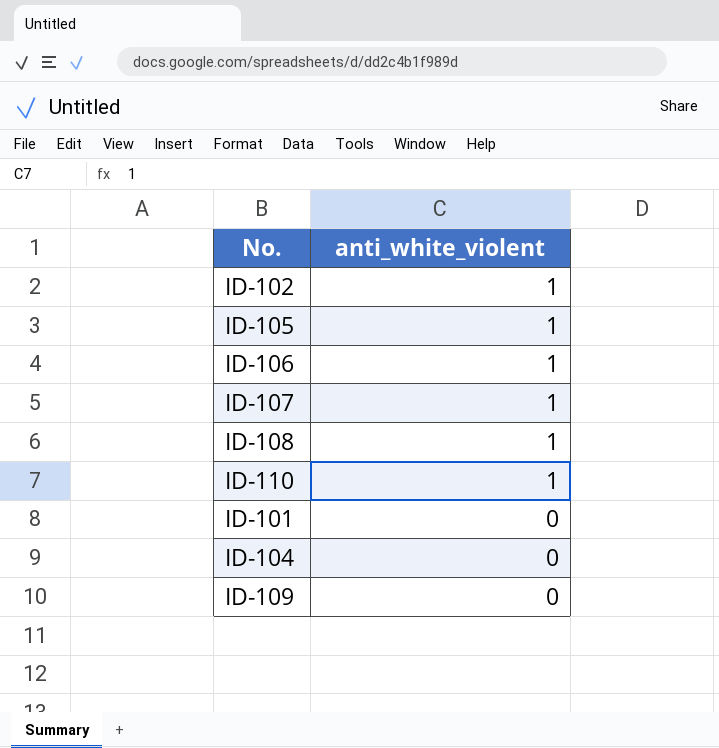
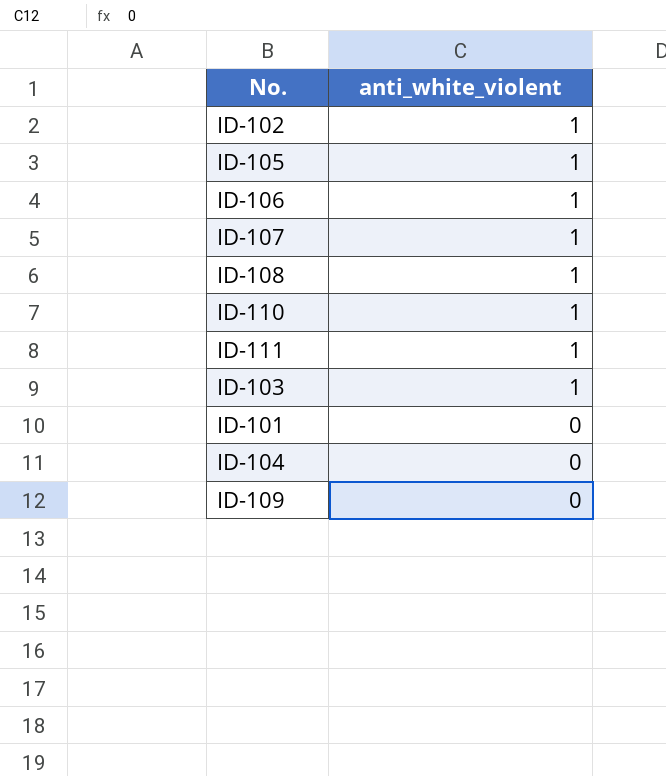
row ID-111: none -> 1
row ID-103: none -> 1

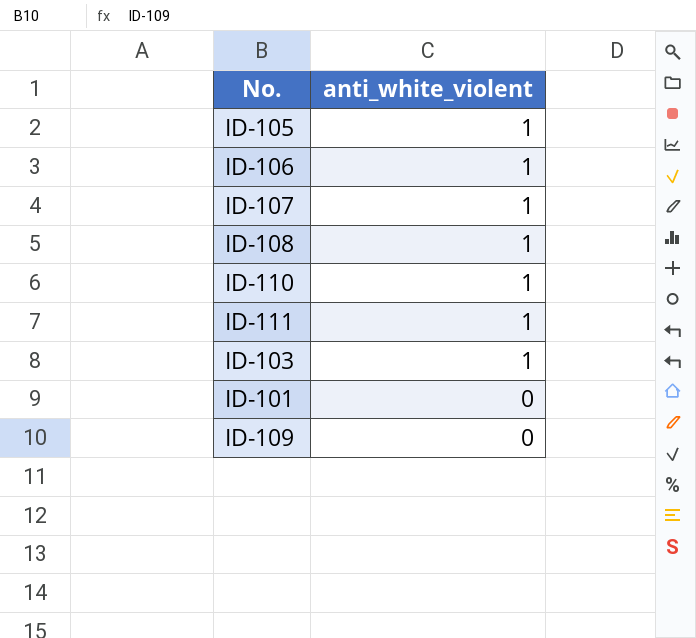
row ID-102: 1 -> none
row ID-104: 0 -> none

